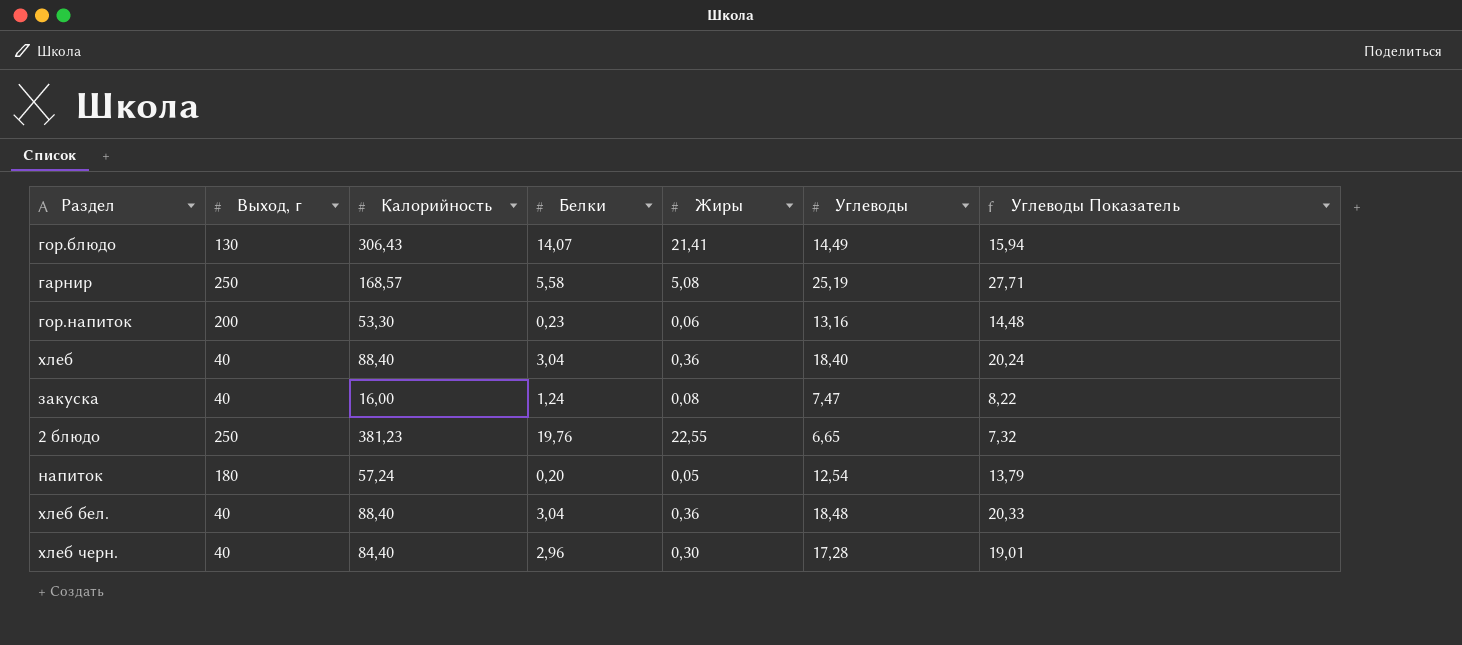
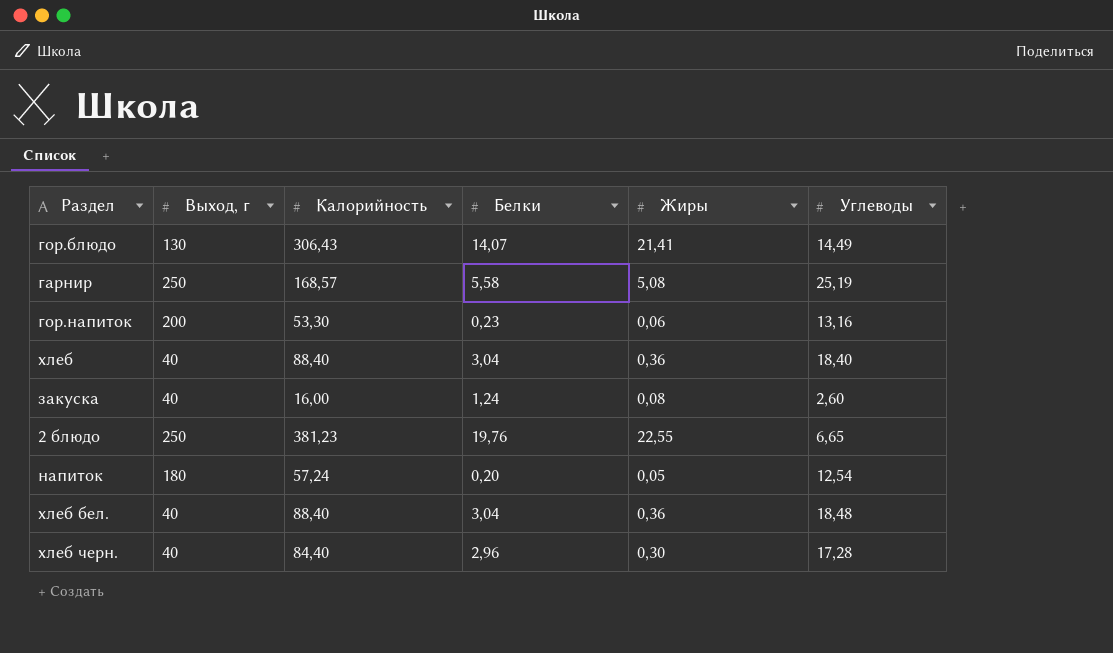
column Углеводы Показатель | formula: [Углеводы] * 1,1 -> none
закуска | Углеводы: 7,47 -> 2,60

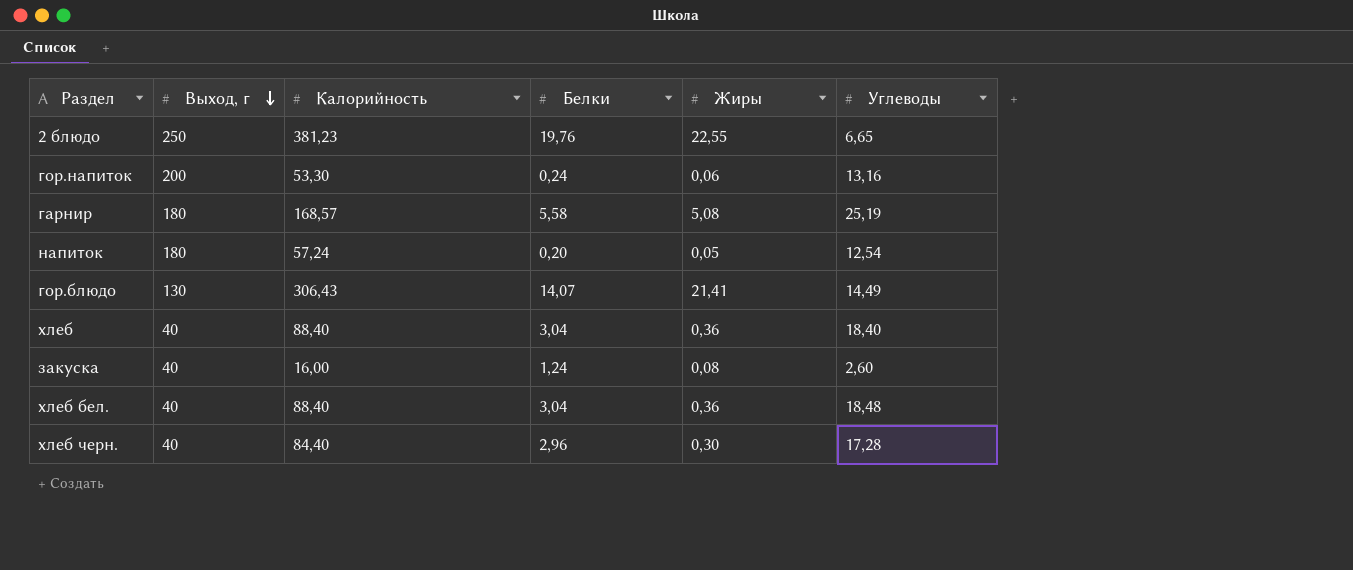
row order: none -> Выход, г descending
гор.напиток | Белки: 0,23 -> 0,24
гарнир | Выход, г: 250 -> 180

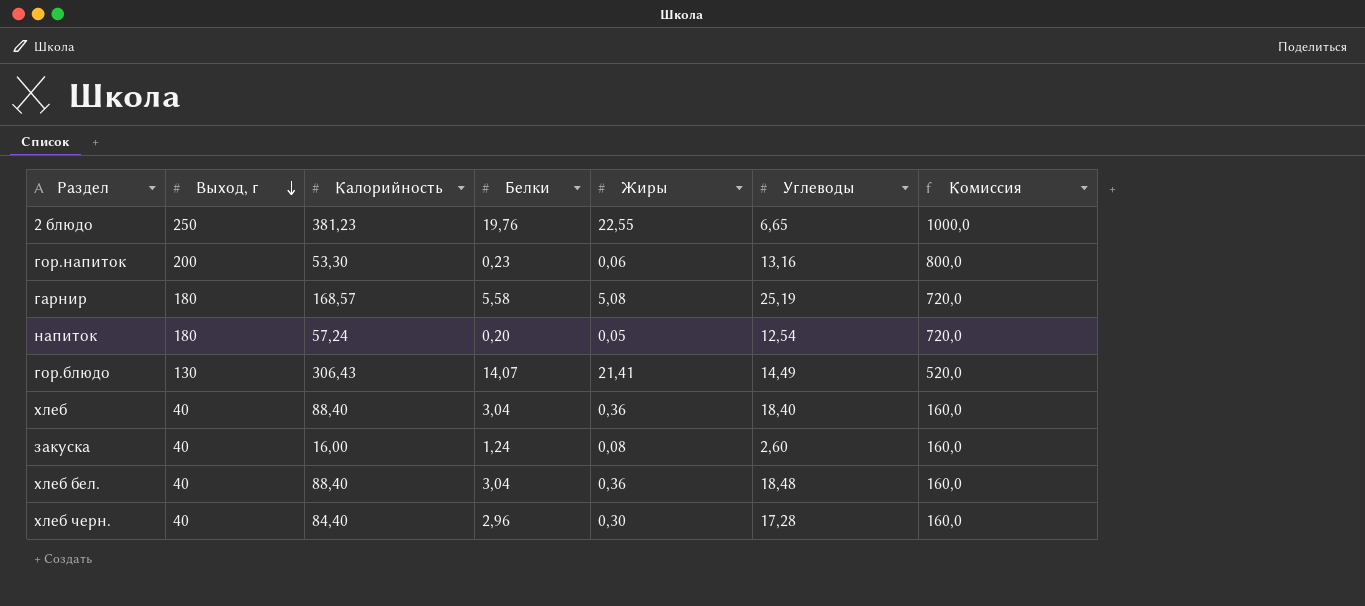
column Комиссия | formula: none -> [Выход, г] * 4
гор.напиток | Белки: 0,24 -> 0,23

